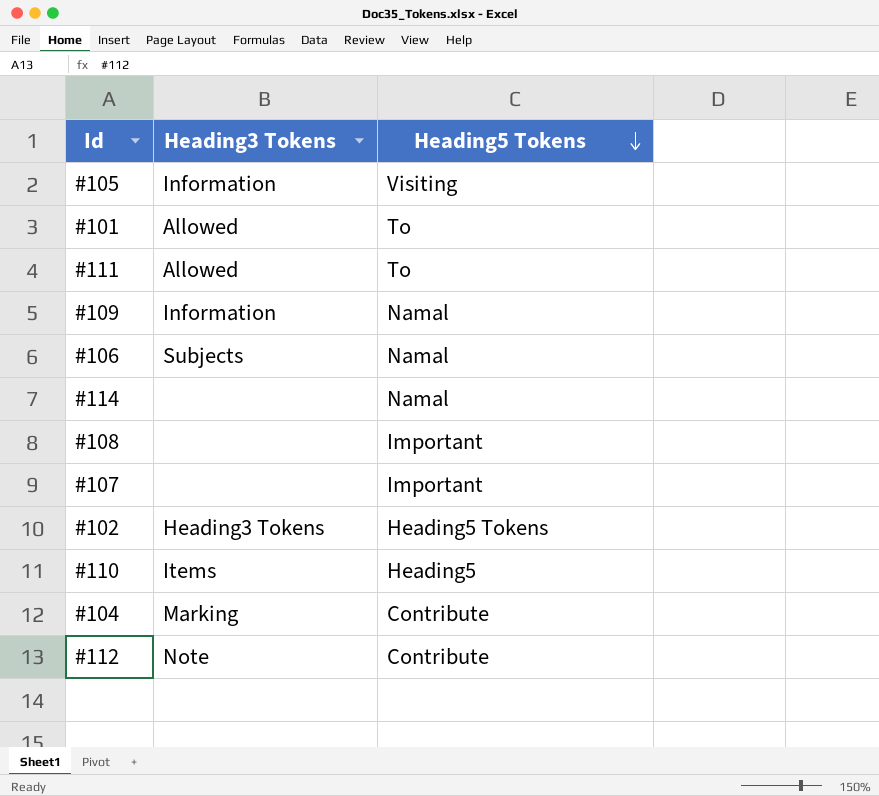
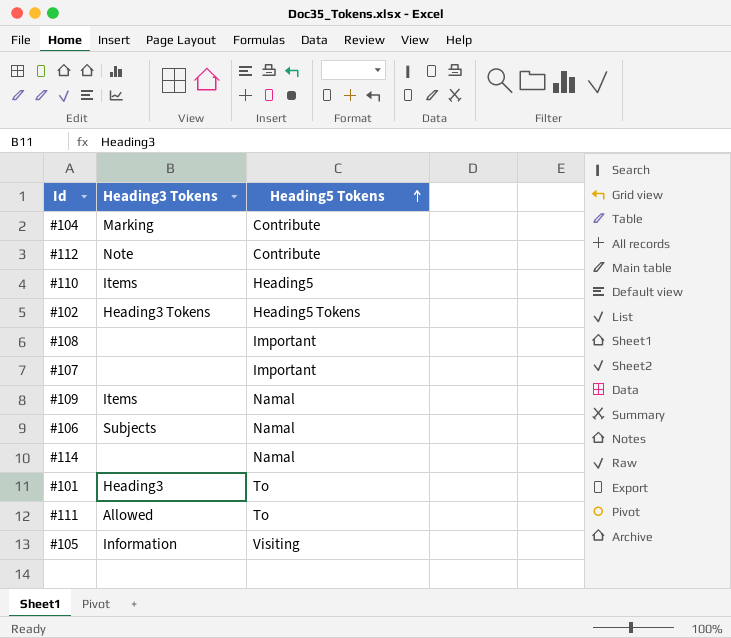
row order: Heading5 Tokens descending -> Heading5 Tokens ascending
#109 | Heading3 Tokens: Information -> Items
#101 | Heading3 Tokens: Allowed -> Heading3

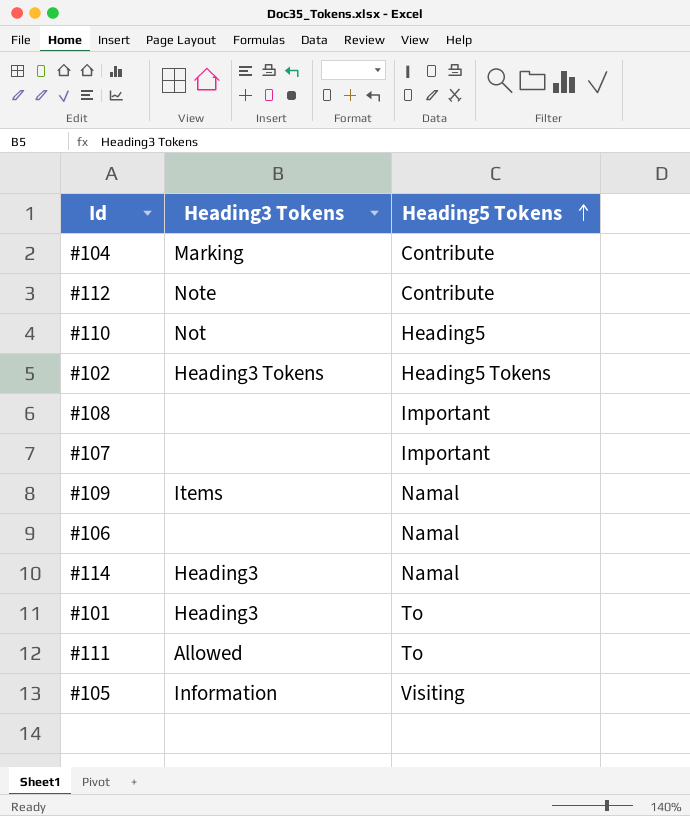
#110 | Heading3 Tokens: Items -> Not
#106 | Heading3 Tokens: Subjects -> none
#114 | Heading3 Tokens: none -> Heading3

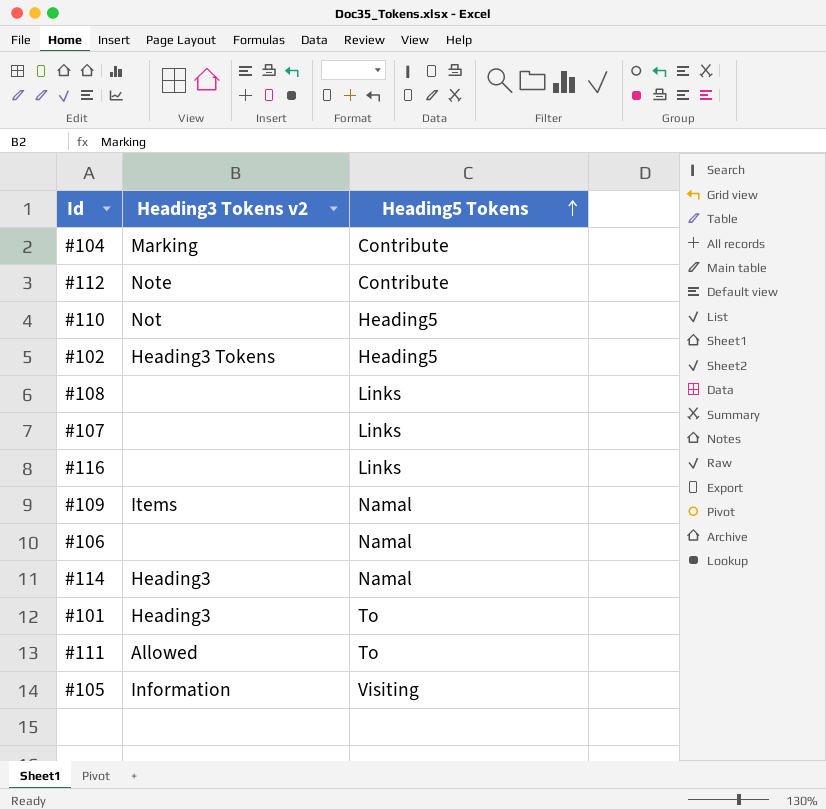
column name: Heading3 Tokens -> Heading3 Tokens v2
#102 | Heading5 Tokens: Heading5 Tokens -> Heading5
#108 | Heading5 Tokens: Important -> Links
#107 | Heading5 Tokens: Important -> Links
row #116: none -> none | Links

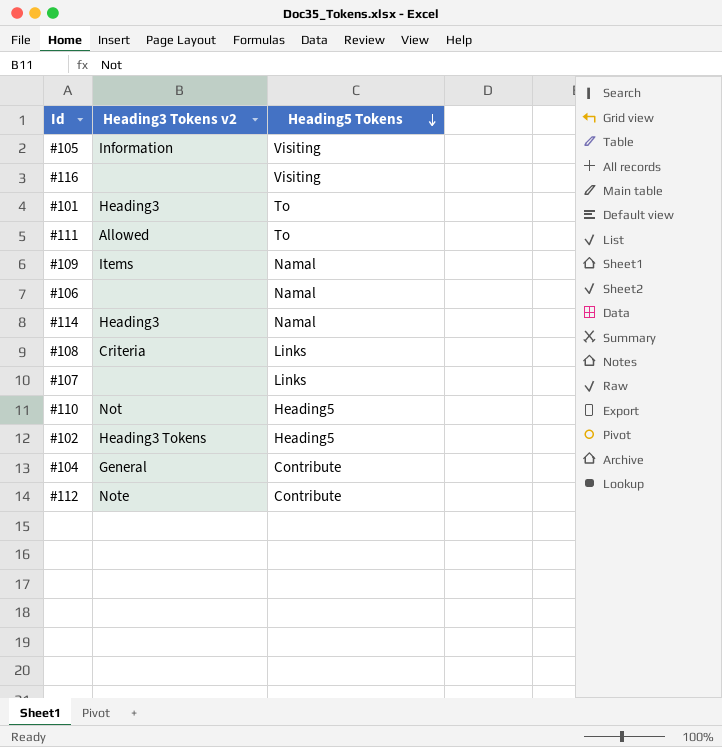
row order: Heading5 Tokens ascending -> Heading5 Tokens descending
#116 | Heading5 Tokens: Links -> Visiting
#108 | Heading3 Tokens v2: none -> Criteria
#104 | Heading3 Tokens v2: Marking -> General

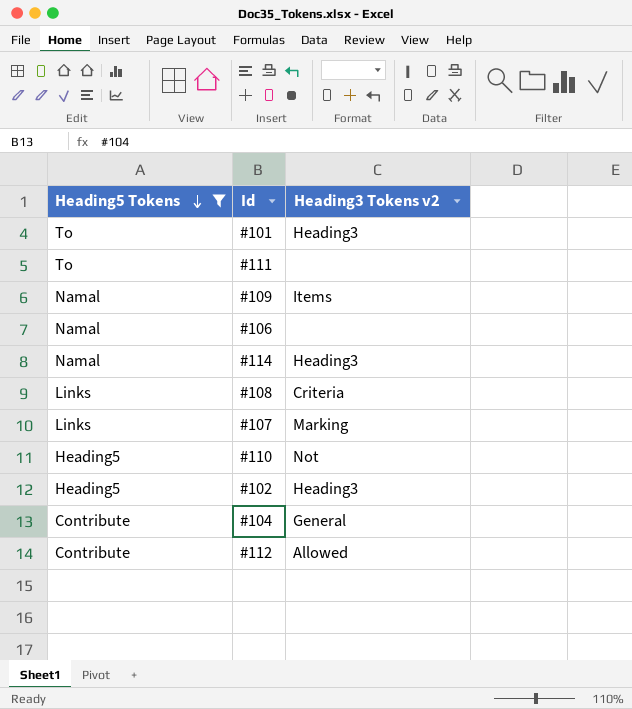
filter: none -> Heading5 Tokens != Visiting
column Heading5 Tokens | position: 3 -> 1
#111 | Heading3 Tokens v2: Allowed -> none
#107 | Heading3 Tokens v2: none -> Marking
#102 | Heading3 Tokens v2: Heading3 Tokens -> Heading3
#112 | Heading3 Tokens v2: Note -> Allowed

